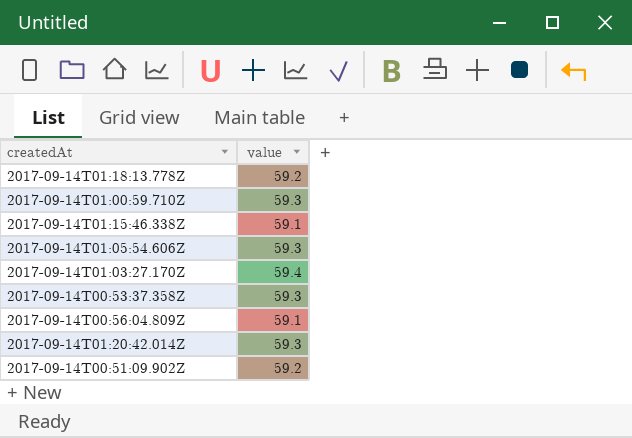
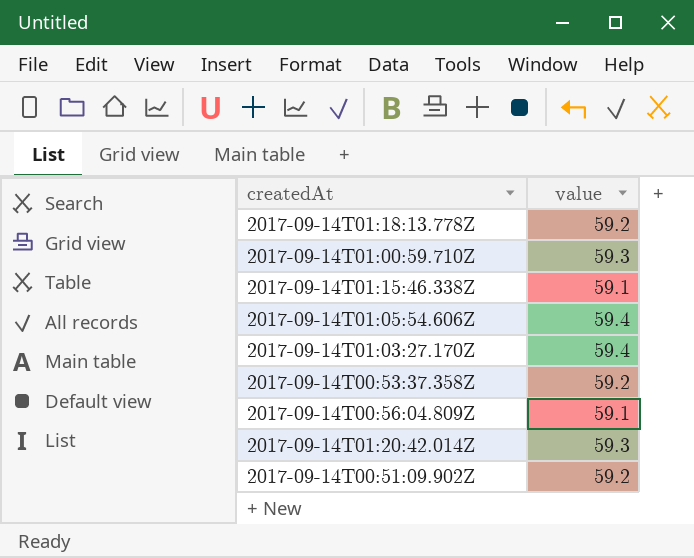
2017-09-14T01:05:54.606Z | value: 59.3 -> 59.4
2017-09-14T00:53:37.358Z | value: 59.3 -> 59.2

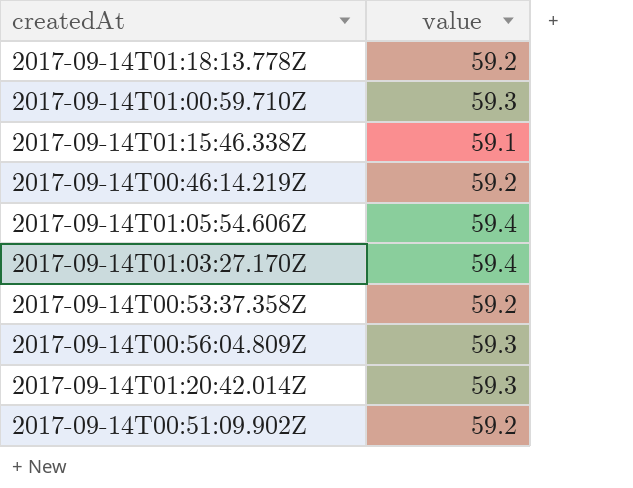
row 2017-09-14T00:46:14.219Z: none -> 59.2
2017-09-14T00:56:04.809Z | value: 59.1 -> 59.3

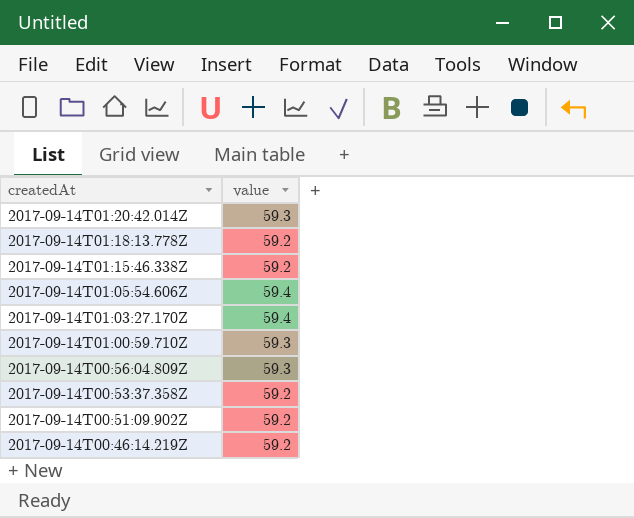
row order: none -> createdAt descending
2017-09-14T01:15:46.338Z | value: 59.1 -> 59.2

